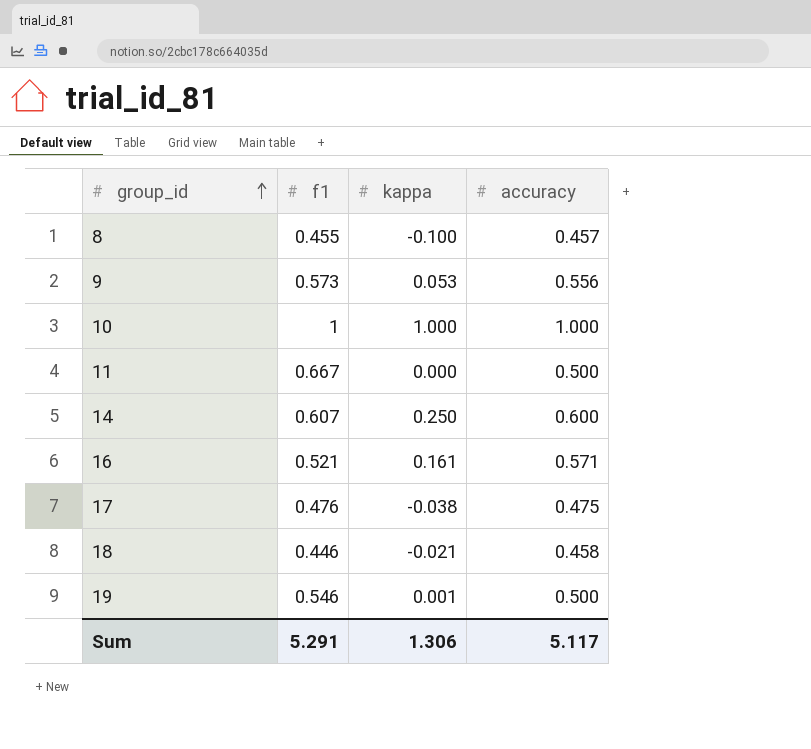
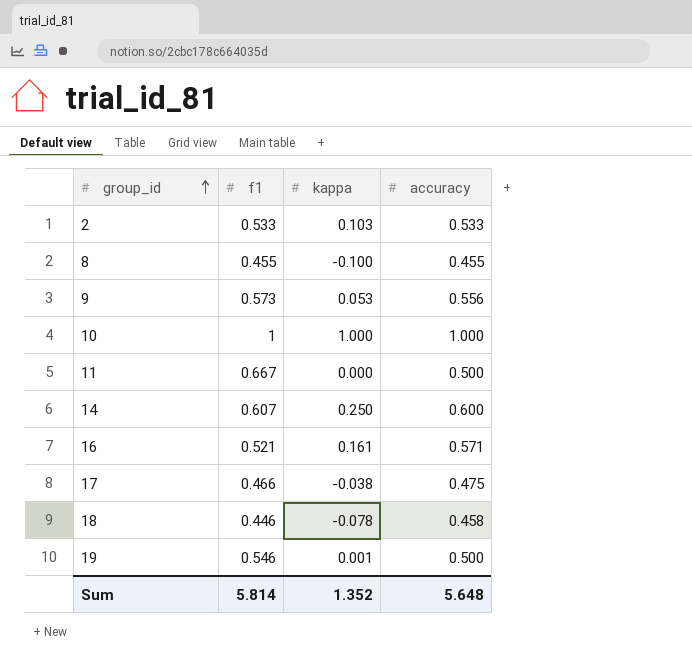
row 2: none -> 0.533 | 0.103 | 0.533
8 | accuracy: 0.457 -> 0.455
17 | f1: 0.476 -> 0.466
18 | kappa: -0.021 -> -0.078
Sum | f1: 5.291 -> 5.814
Sum | kappa: 1.306 -> 1.352
Sum | accuracy: 5.117 -> 5.648

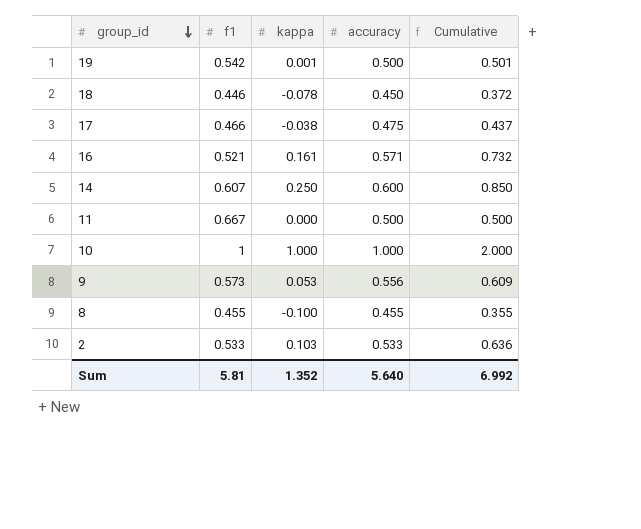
row order: group_id ascending -> group_id descending
column Cumulative | formula: none -> [kappa] + [accuracy]
19 | f1: 0.546 -> 0.542
18 | accuracy: 0.458 -> 0.450
Sum | f1: 5.814 -> 5.81
Sum | accuracy: 5.648 -> 5.640

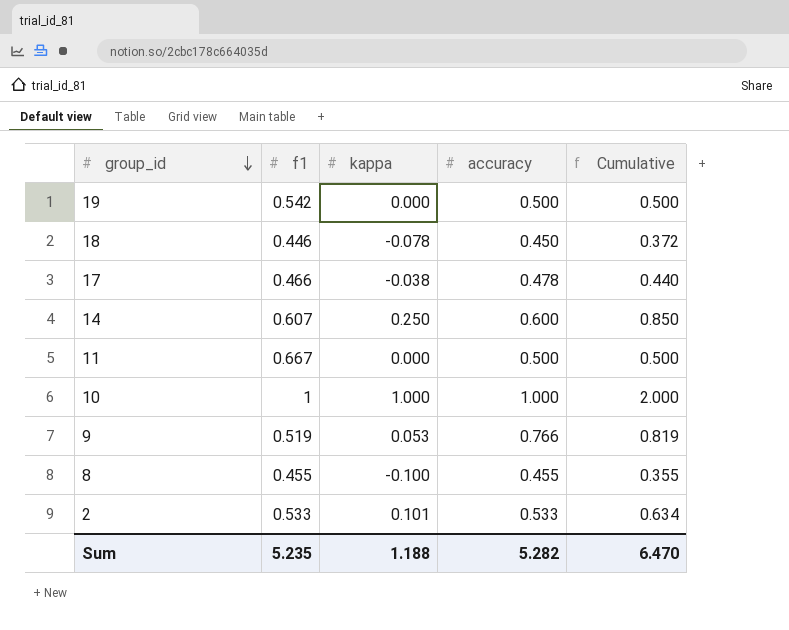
row 16: 0.521 | 0.161 | 0.571 | 0.732 -> none
19 | kappa: 0.001 -> 0.000
19 | Cumulative: 0.501 -> 0.500
17 | accuracy: 0.475 -> 0.478
17 | Cumulative: 0.437 -> 0.440
9 | f1: 0.573 -> 0.519
9 | accuracy: 0.556 -> 0.766
9 | Cumulative: 0.609 -> 0.819
2 | kappa: 0.103 -> 0.101
2 | Cumulative: 0.636 -> 0.634
Sum | f1: 5.81 -> 5.235
Sum | kappa: 1.352 -> 1.188
Sum | accuracy: 5.640 -> 5.282
Sum | Cumulative: 6.992 -> 6.470

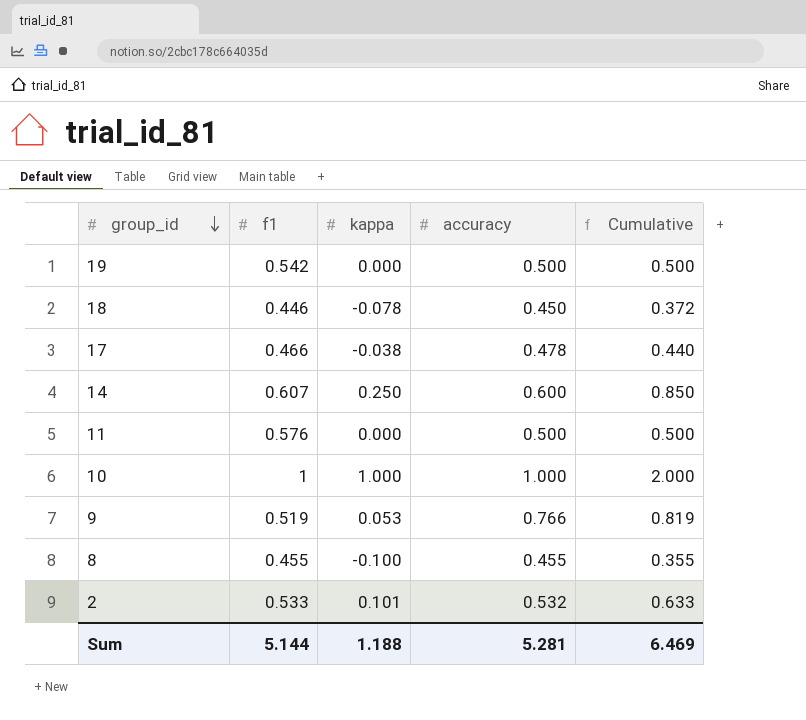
11 | f1: 0.667 -> 0.576
2 | accuracy: 0.533 -> 0.532
2 | Cumulative: 0.634 -> 0.633
Sum | f1: 5.235 -> 5.144
Sum | accuracy: 5.282 -> 5.281
Sum | Cumulative: 6.470 -> 6.469

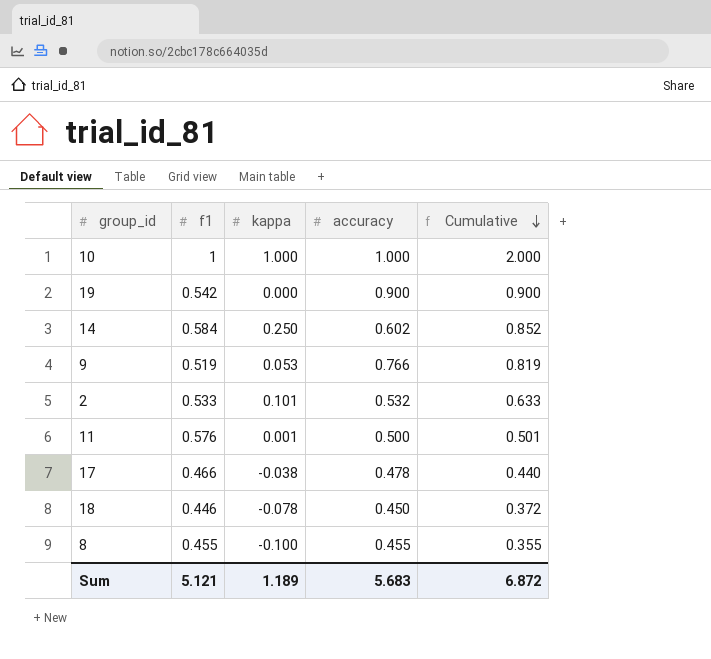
row order: group_id descending -> Cumulative descending
19 | accuracy: 0.500 -> 0.900
19 | Cumulative: 0.500 -> 0.900
14 | f1: 0.607 -> 0.584
14 | accuracy: 0.600 -> 0.602
14 | Cumulative: 0.850 -> 0.852
11 | kappa: 0.000 -> 0.001
11 | Cumulative: 0.500 -> 0.501
Sum | f1: 5.144 -> 5.121
Sum | kappa: 1.188 -> 1.189
Sum | accuracy: 5.281 -> 5.683
Sum | Cumulative: 6.469 -> 6.872

